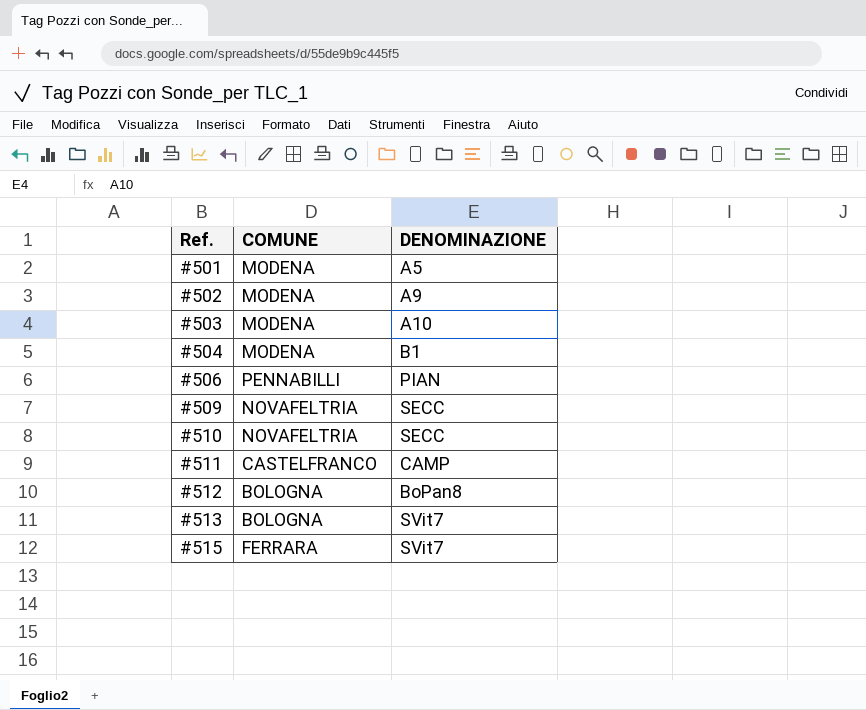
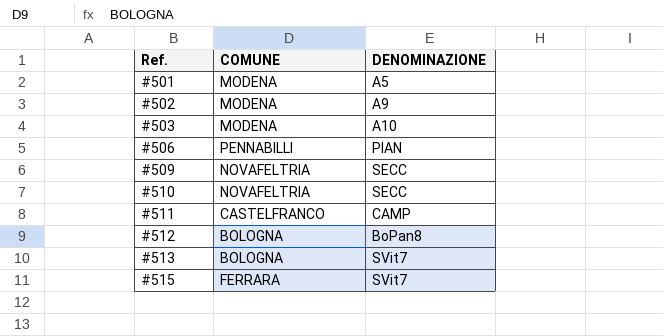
row #504: MODENA | B1 -> none

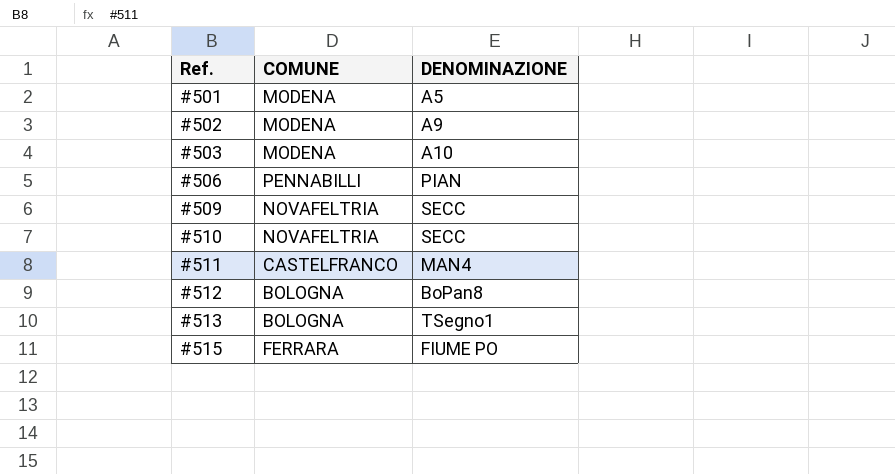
#511 | DENOMINAZIONE: CAMP -> MAN4
#513 | DENOMINAZIONE: SVit7 -> TSegno1
#515 | DENOMINAZIONE: SVit7 -> FIUME PO

